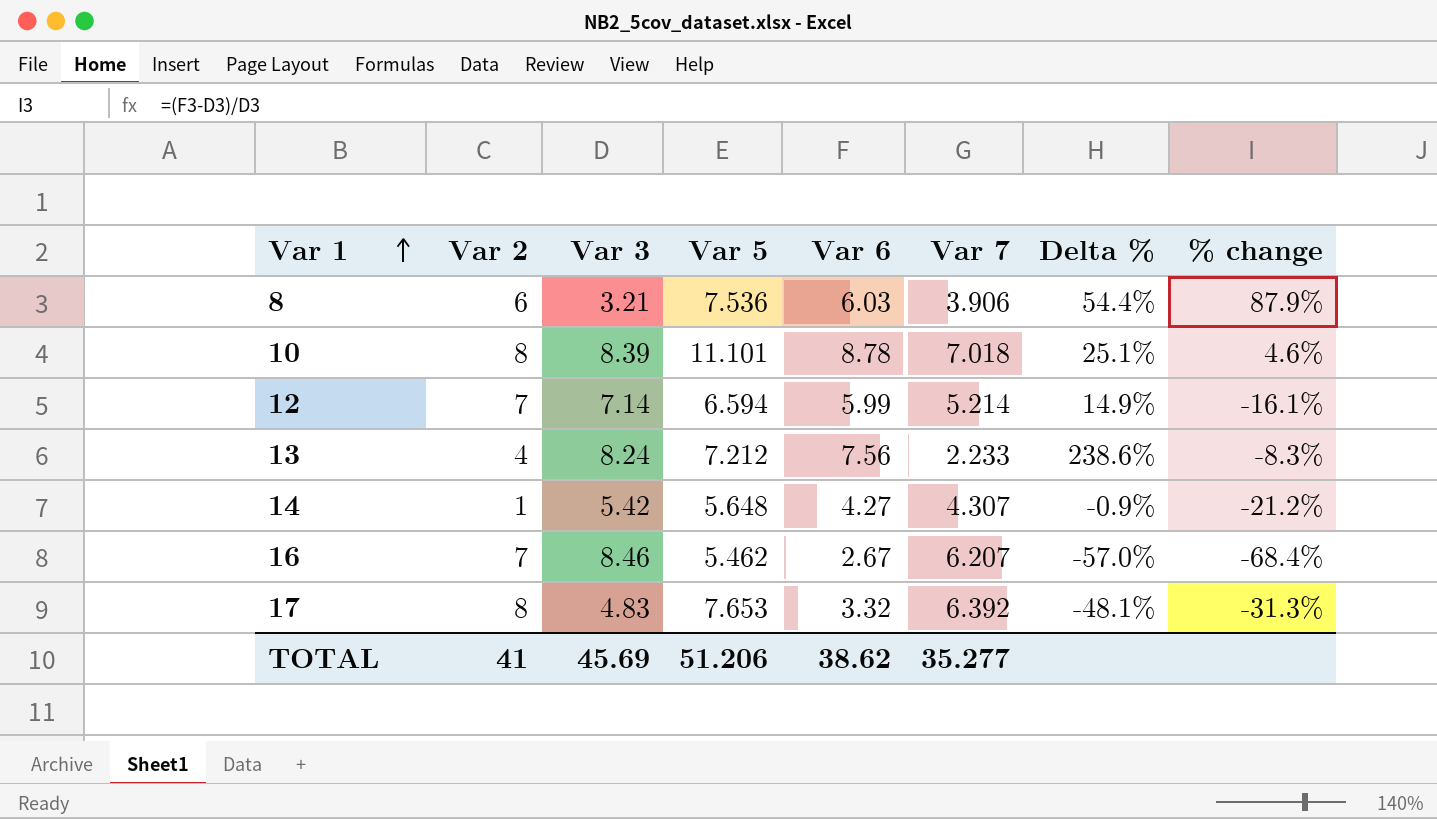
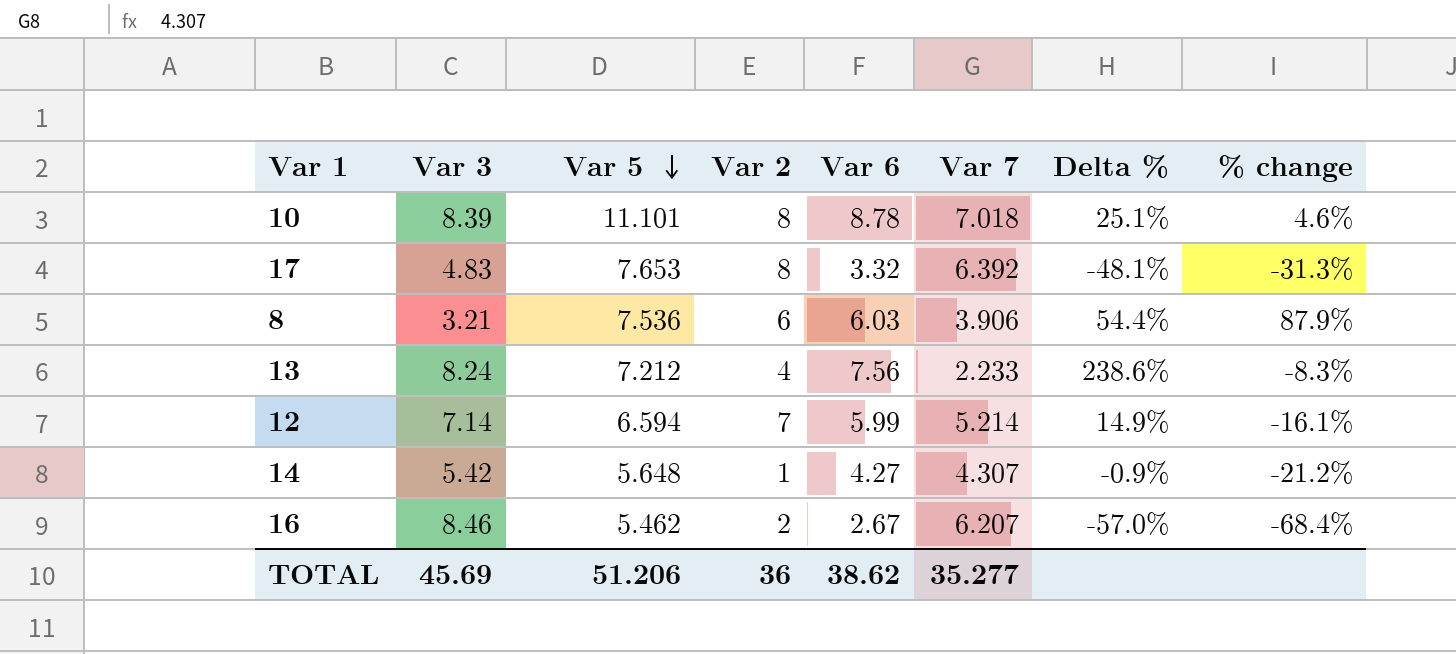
row order: Var 1 ascending -> Var 5 descending
column Var 2 | position: 2 -> 4
16 | Var 2: 7 -> 2
TOTAL | Var 2: 41 -> 36

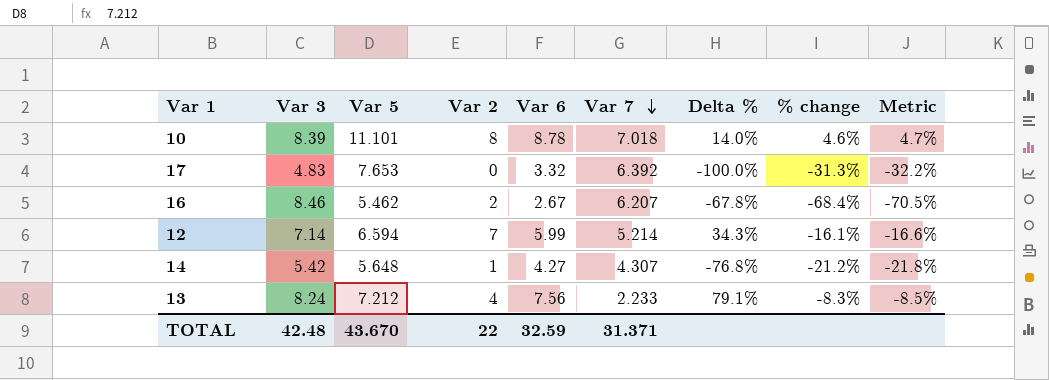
row order: Var 5 descending -> Var 7 descending
column Delta % | formula: ([Var 6] - [Var 7]) / [Var 7] -> ([Var 2] - [Var 7]) / [Var 7]
column Metric | formula: none -> [% change] * 1.03
row 8: 3.21 | 7.536 | 6 | 6.03 | 3.906 | 54.4% | 87.9% -> none
17 | Var 2: 8 -> 0
TOTAL | Var 3: 45.69 -> 42.48
TOTAL | Var 5: 51.206 -> 43.670
TOTAL | Var 2: 36 -> 22
TOTAL | Var 6: 38.62 -> 32.59
TOTAL | Var 7: 35.277 -> 31.371

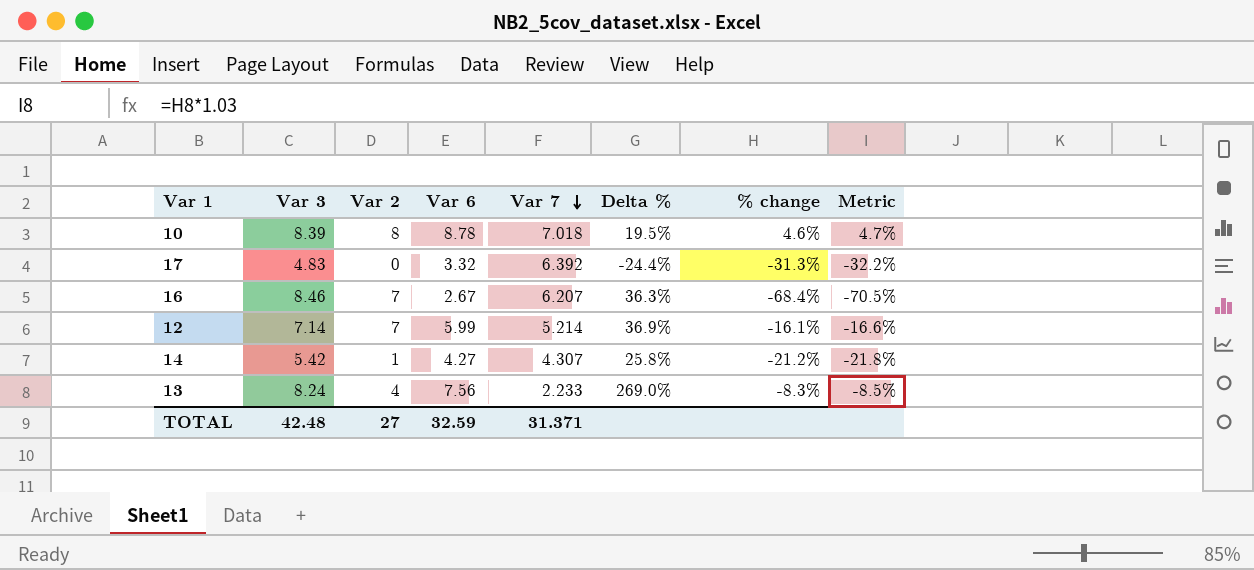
column Var 5 | position: 3 -> none
column Delta % | formula: ([Var 2] - [Var 7]) / [Var 7] -> ([Var 3] - [Var 7]) / [Var 7]
16 | Var 2: 2 -> 7
TOTAL | Var 2: 22 -> 27

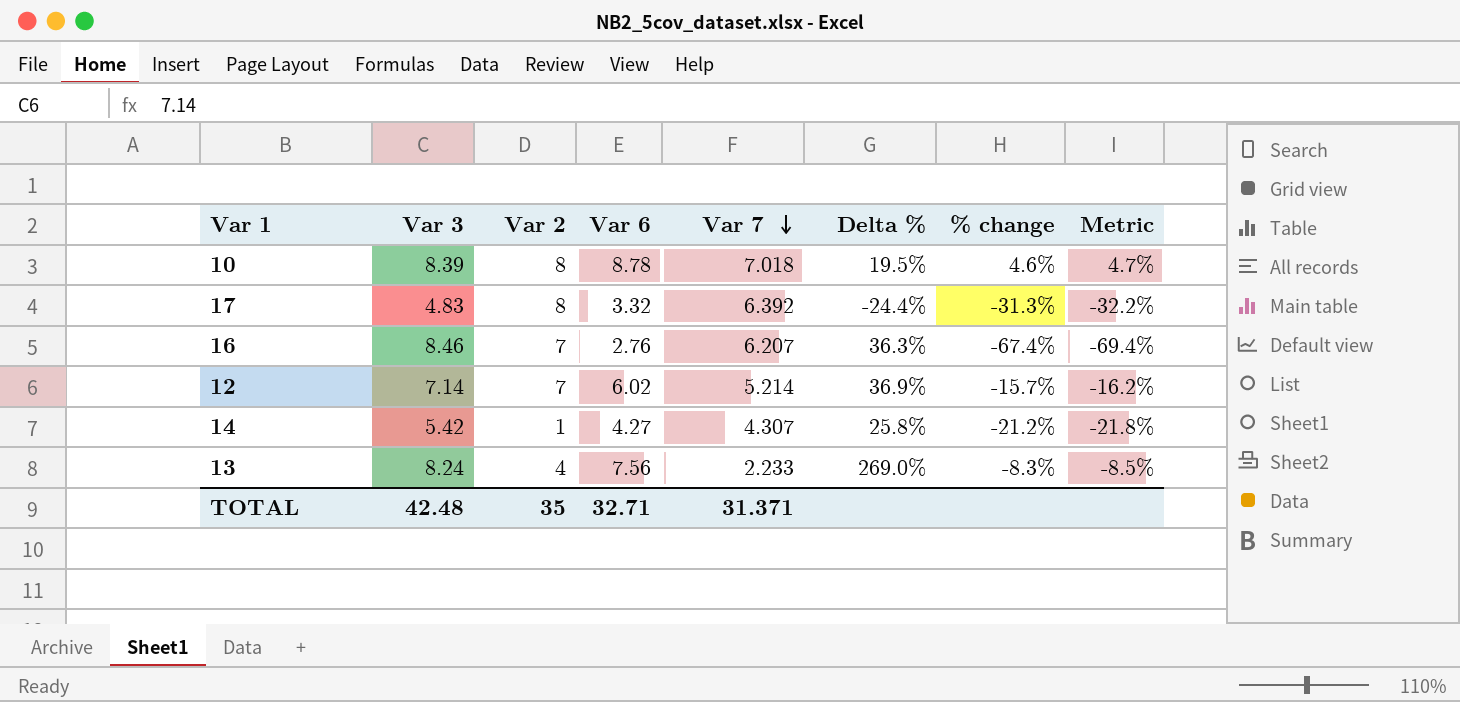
17 | Var 2: 0 -> 8
16 | Var 6: 2.67 -> 2.76
16 | % change: -68.4% -> -67.4%
16 | Metric: -70.5% -> -69.4%
12 | Var 6: 5.99 -> 6.02
12 | % change: -16.1% -> -15.7%
12 | Metric: -16.6% -> -16.2%
TOTAL | Var 2: 27 -> 35
TOTAL | Var 6: 32.59 -> 32.71

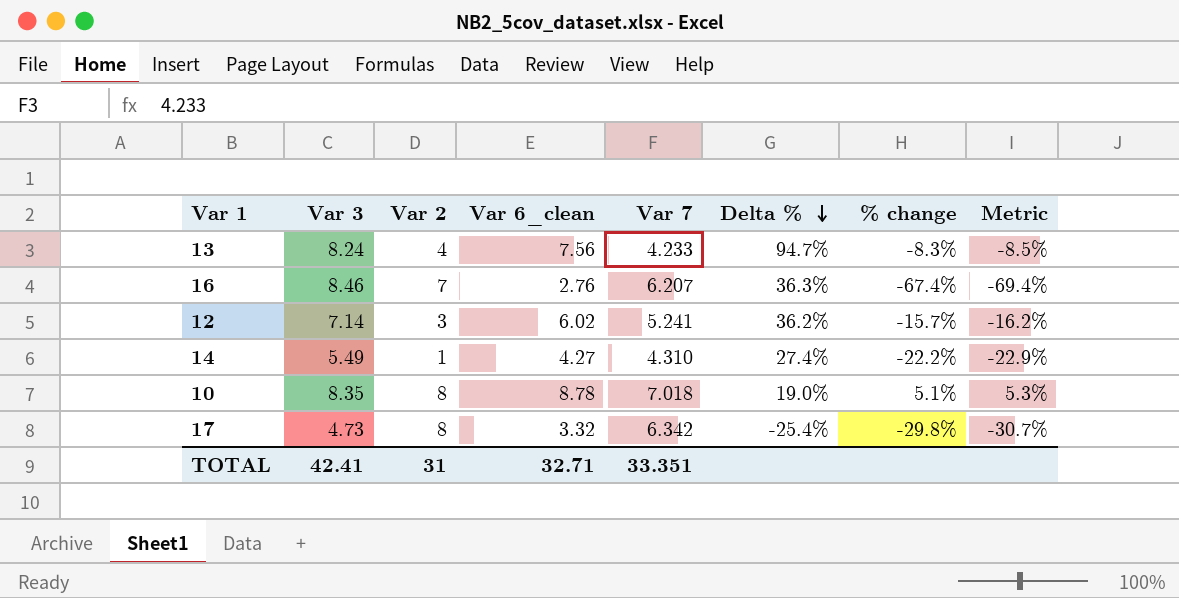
row order: Var 7 descending -> Delta % descending
column name: Var 6 -> Var 6_clean
13 | Var 7: 2.233 -> 4.233
13 | Delta %: 269.0% -> 94.7%
12 | Var 2: 7 -> 3
12 | Var 7: 5.214 -> 5.241
12 | Delta %: 36.9% -> 36.2%
14 | Var 3: 5.42 -> 5.49
14 | Var 7: 4.307 -> 4.310
14 | Delta %: 25.8% -> 27.4%
14 | % change: -21.2% -> -22.2%
14 | Metric: -21.8% -> -22.9%
10 | Var 3: 8.39 -> 8.35
10 | Delta %: 19.5% -> 19.0%
10 | % change: 4.6% -> 5.1%
10 | Metric: 4.7% -> 5.3%
17 | Var 3: 4.83 -> 4.73
17 | Var 7: 6.392 -> 6.342
17 | Delta %: -24.4% -> -25.4%
17 | % change: -31.3% -> -29.8%
17 | Metric: -32.2% -> -30.7%
TOTAL | Var 3: 42.48 -> 42.41
TOTAL | Var 2: 35 -> 31
TOTAL | Var 7: 31.371 -> 33.351

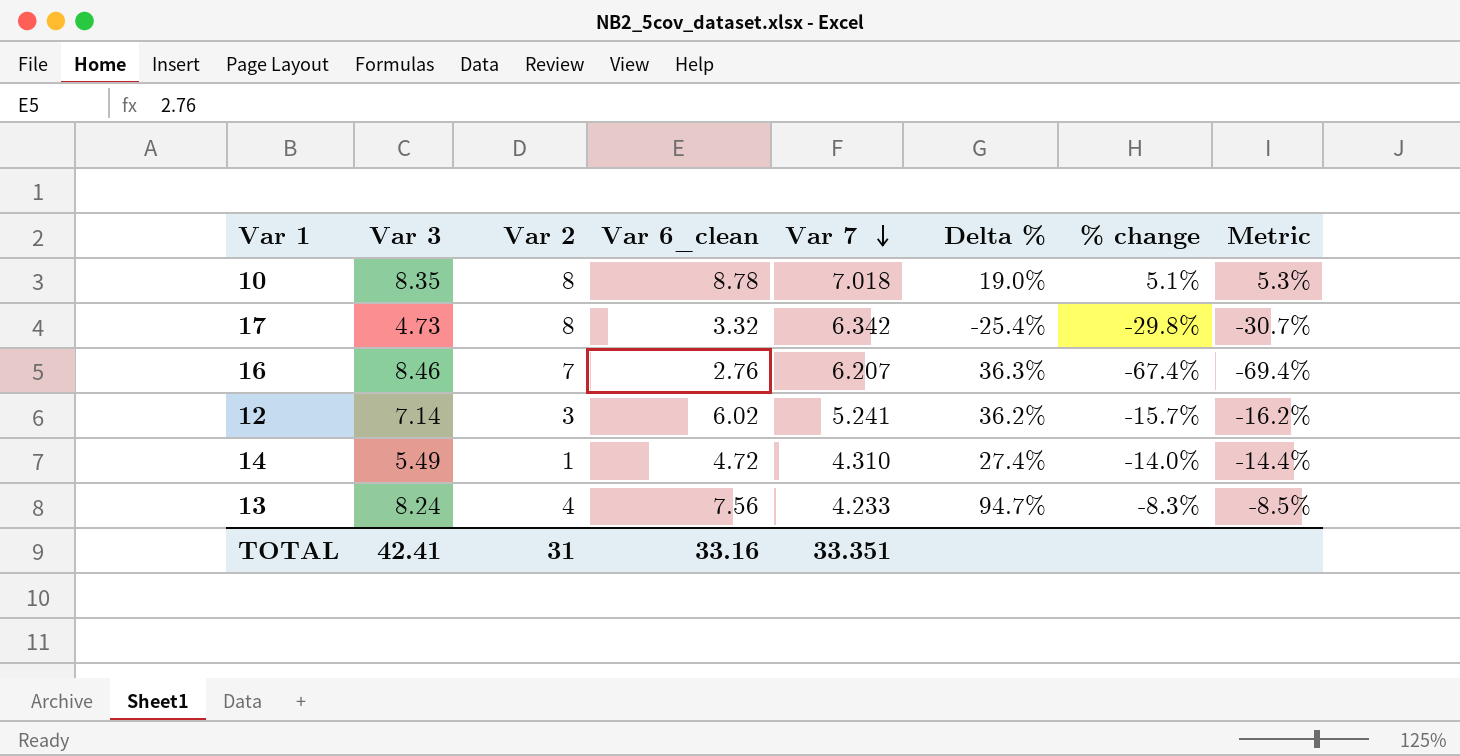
row order: Delta % descending -> Var 7 descending
14 | Var 6_clean: 4.27 -> 4.72
14 | % change: -22.2% -> -14.0%
14 | Metric: -22.9% -> -14.4%
TOTAL | Var 6_clean: 32.71 -> 33.16

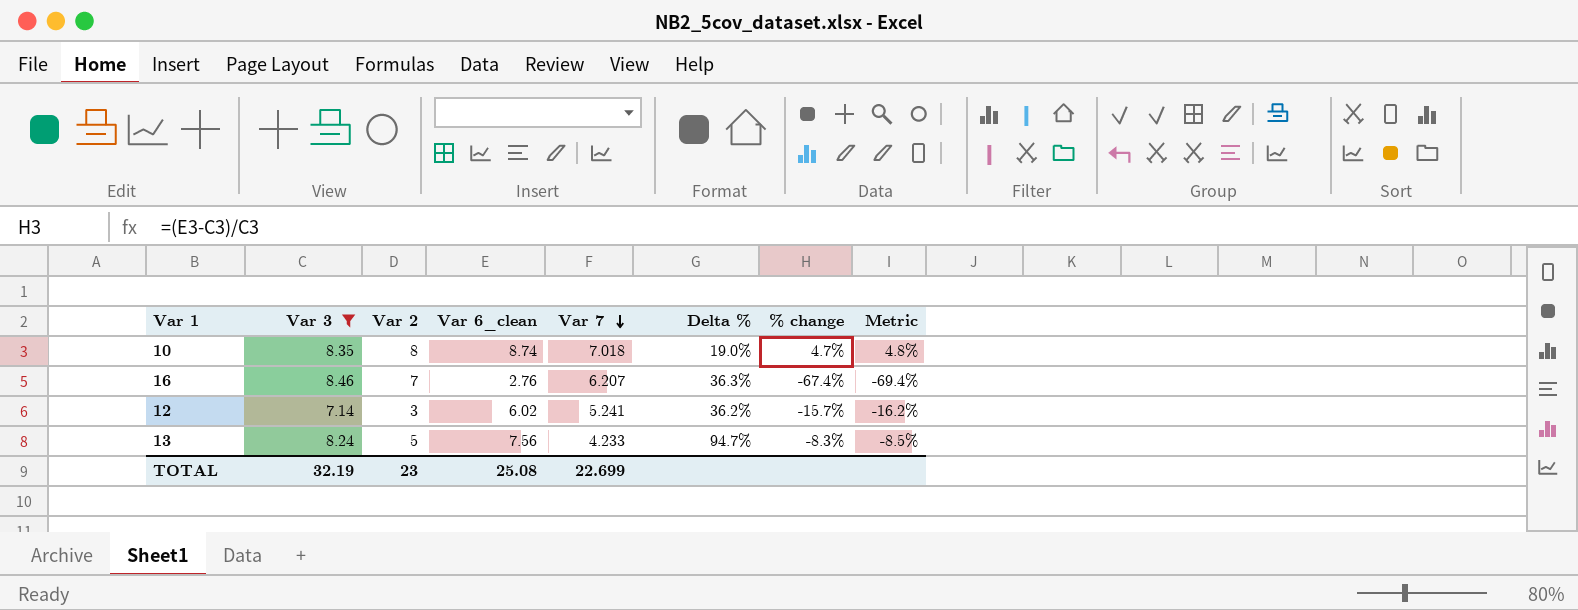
filter: none -> Var 3 >= 7.14
10 | Var 6_clean: 8.78 -> 8.74
10 | % change: 5.1% -> 4.7%
10 | Metric: 5.3% -> 4.8%
13 | Var 2: 4 -> 5
TOTAL | Var 3: 42.41 -> 32.19
TOTAL | Var 2: 31 -> 23
TOTAL | Var 6_clean: 33.16 -> 25.08
TOTAL | Var 7: 33.351 -> 22.699

